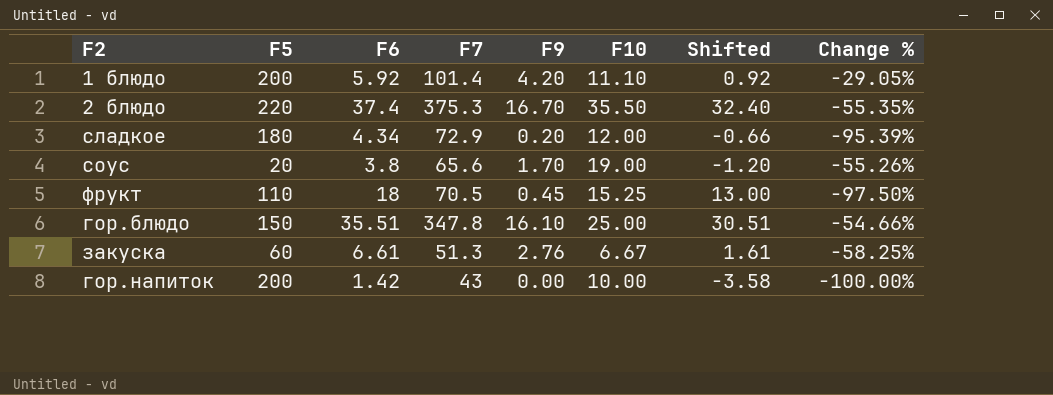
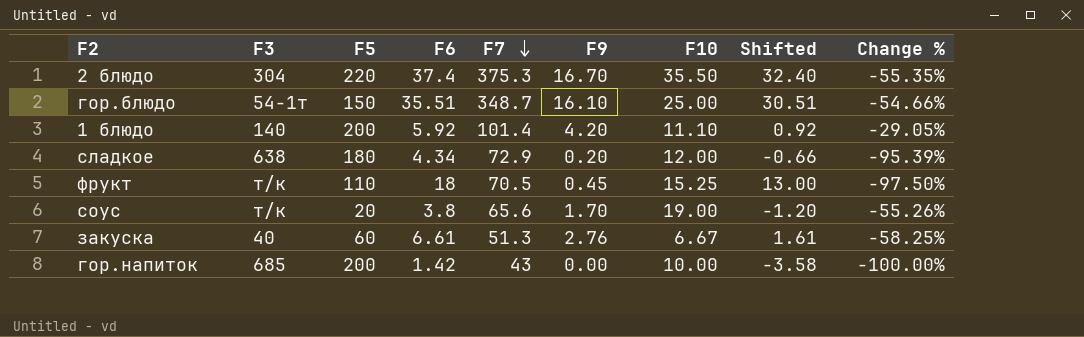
row order: none -> F7 descending
column F3 | position: none -> 2
гор.блюдо | F7: 347.8 -> 348.7

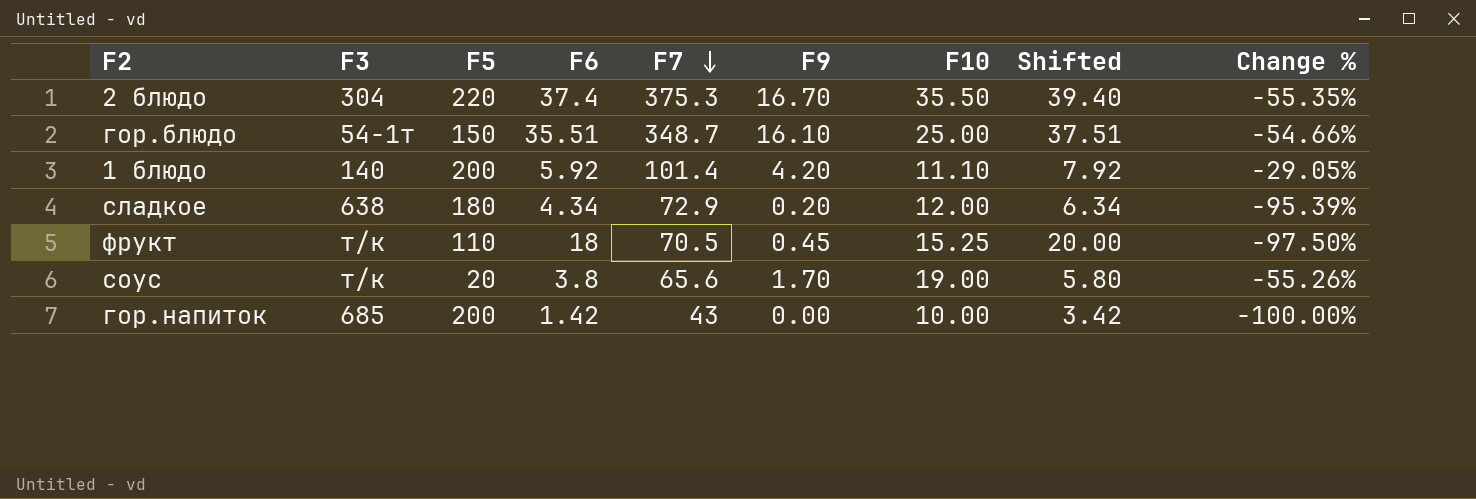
column Shifted | formula: [F6] - 5 -> [F6] + 2
row закуска: 40 | 60 | 6.61 | 51.3 | 2.76 | 6.67 | 1.61 | -58.25% -> none

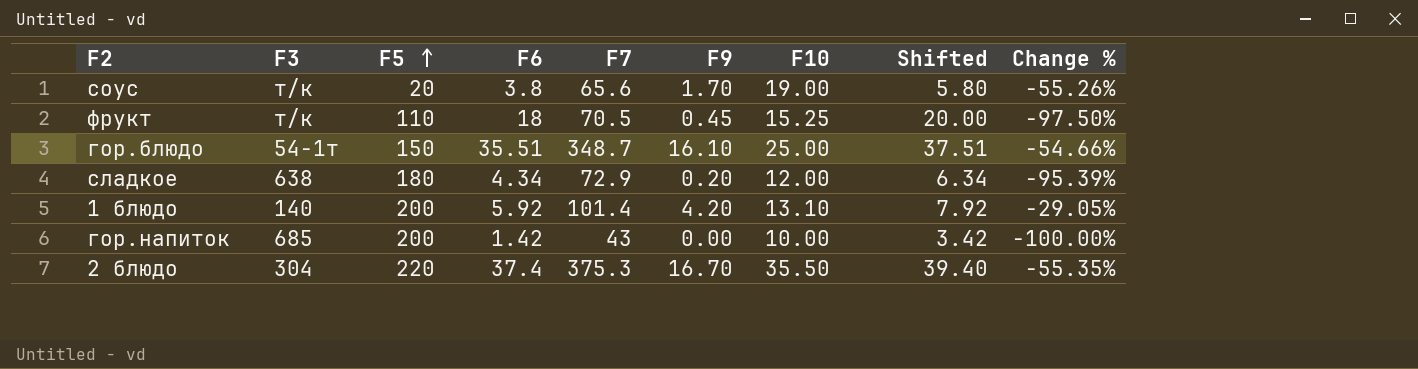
row order: F7 descending -> F5 ascending
1 блюдо | F10: 11.10 -> 13.10

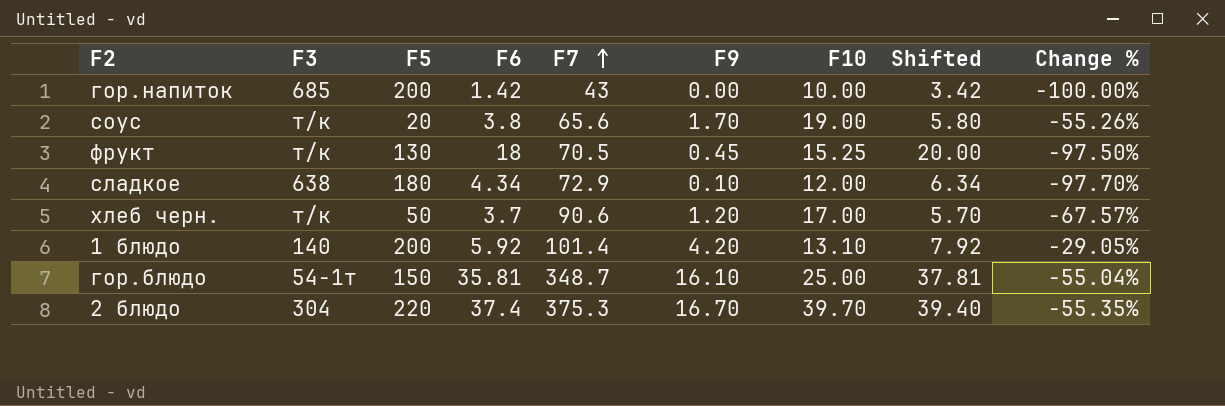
row order: F5 ascending -> F7 ascending
фрукт | F5: 110 -> 130
сладкое | F9: 0.20 -> 0.10
сладкое | Change %: -95.39% -> -97.70%
row хлеб черн.: none -> т/к | 50 | 3.7 | 90.6 | 1.20 | 17.00 | 5.70 | -67.57%
гор.блюдо | F6: 35.51 -> 35.81
гор.блюдо | Shifted: 37.51 -> 37.81
гор.блюдо | Change %: -54.66% -> -55.04%
2 блюдо | F10: 35.50 -> 39.70

